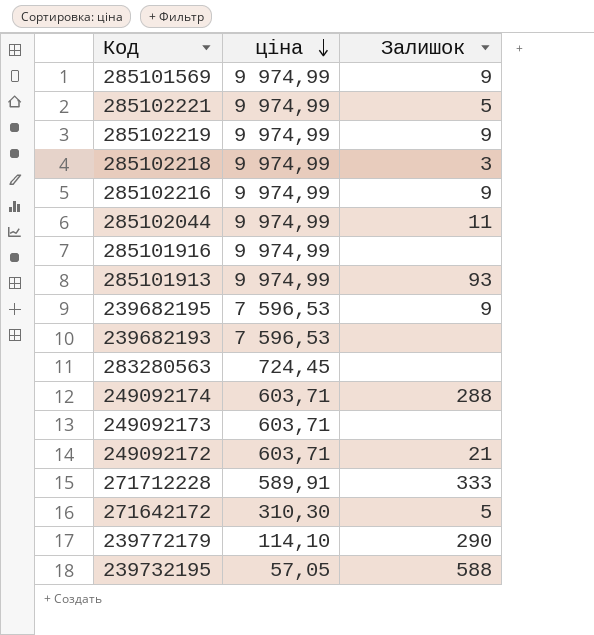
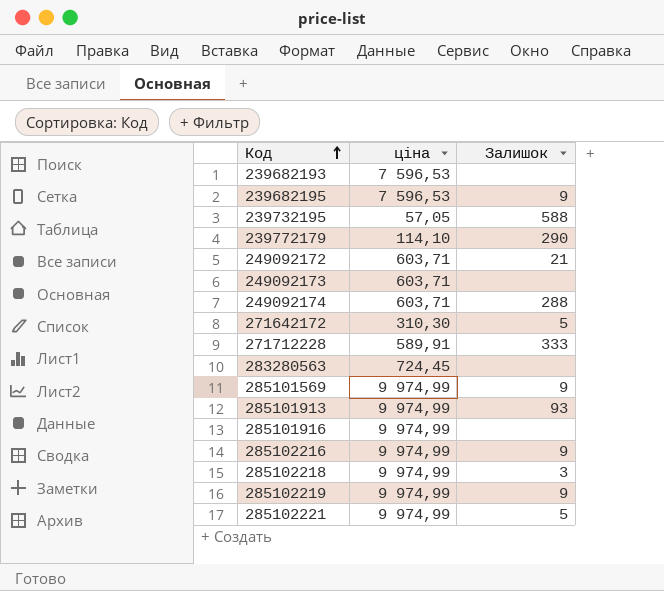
row order: ціна descending -> Код ascending
row 285102044: 9 974,99 | 11 -> none

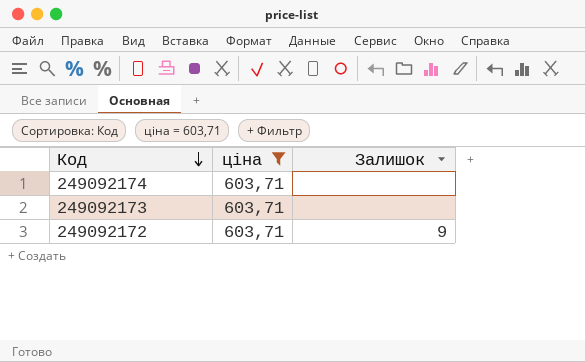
filter: none -> ціна = 603,71
row order: Код ascending -> Код descending
249092174 | Залишок: 288 -> none
249092172 | Залишок: 21 -> 9

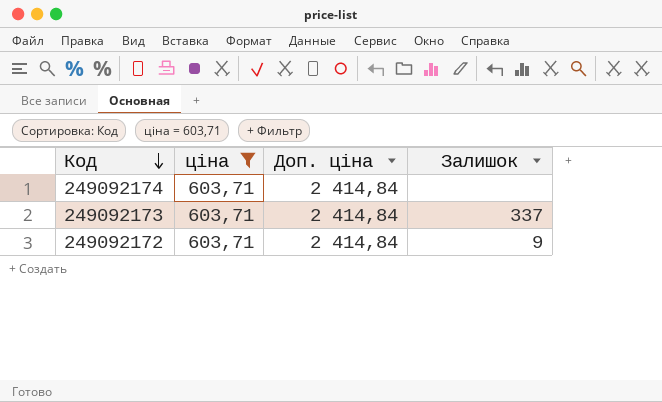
column Доп. ціна | position: none -> 3
249092173 | Залишок: none -> 337

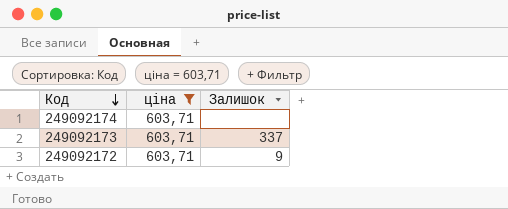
column Доп. ціна | position: 3 -> none

